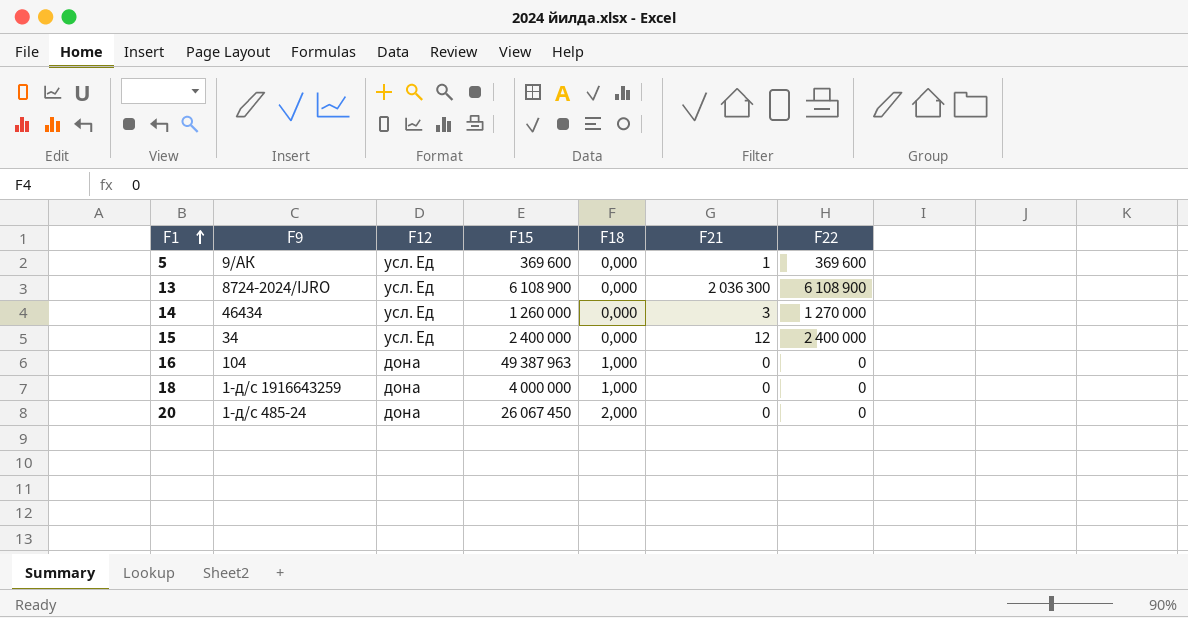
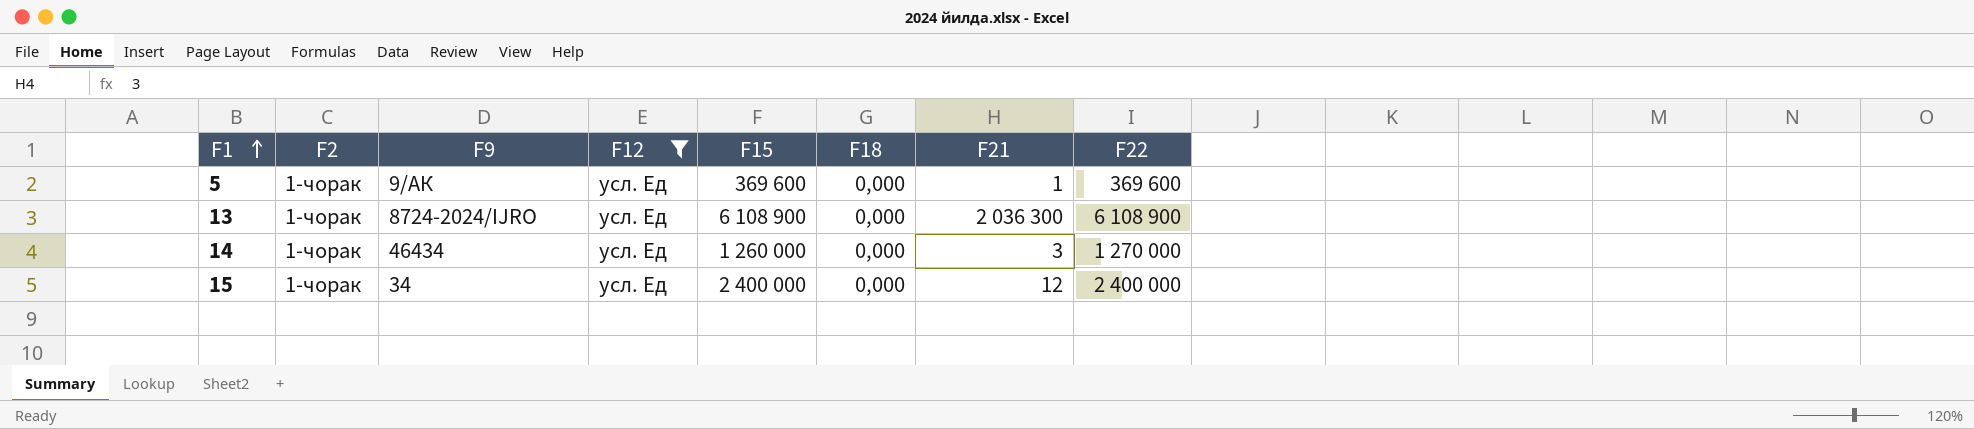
filter: none -> F12 = усл. Ед
column F2 | position: none -> 2

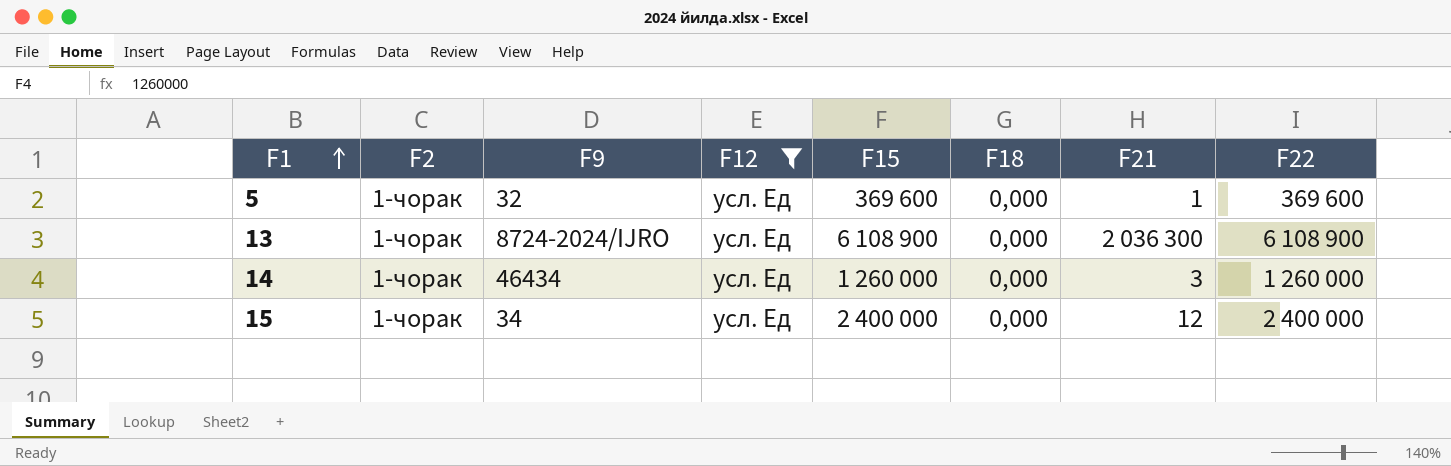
5 | F9: 9/АК -> 32
14 | F22: 1 270 000 -> 1 260 000

